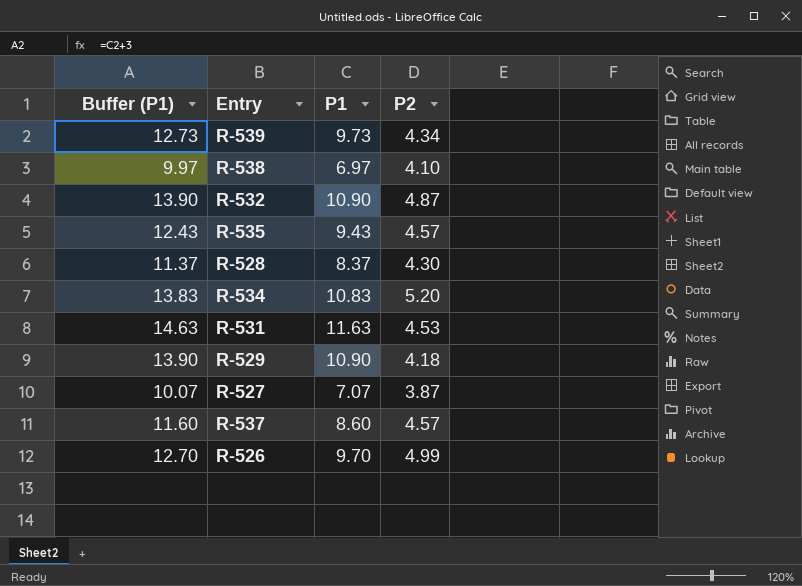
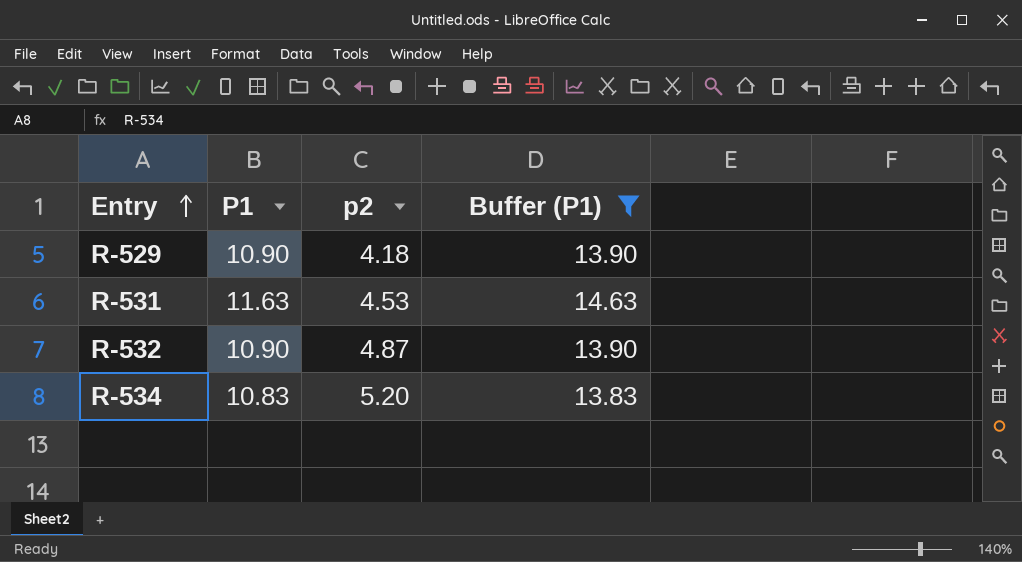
filter: none -> Buffer (P1) >= 13.83
row order: none -> Entry ascending
column name: P2 -> p2
column Buffer (P1) | position: 1 -> 4

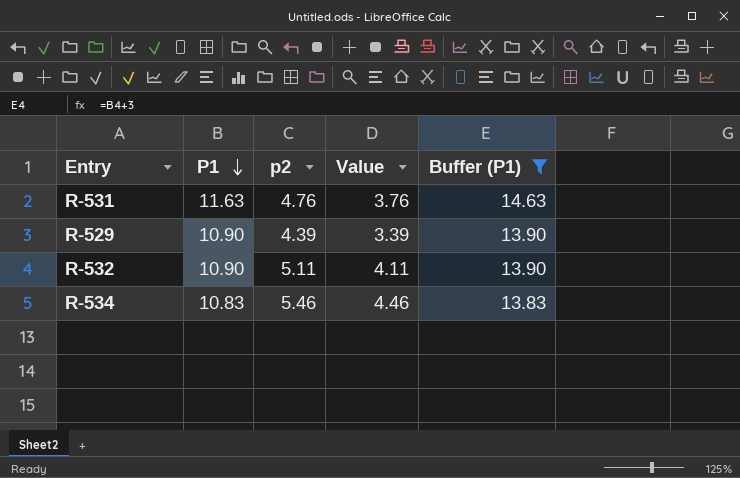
row order: Entry ascending -> P1 descending
column Value | formula: none -> [p2] - 1
R-531 | p2: 4.53 -> 4.76
R-529 | p2: 4.18 -> 4.39
R-532 | p2: 4.87 -> 5.11
R-534 | p2: 5.20 -> 5.46

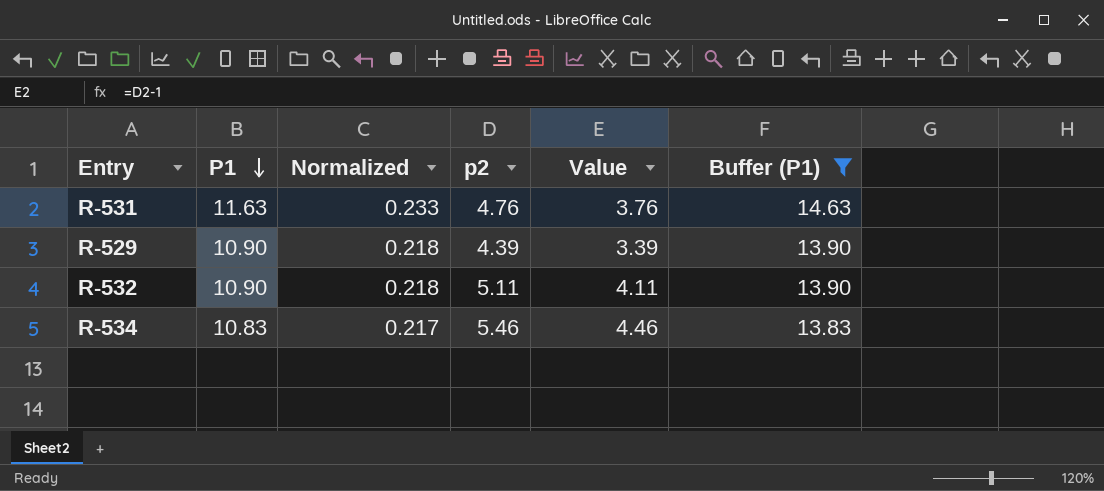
column Normalized | formula: none -> [P1] * 0.02

